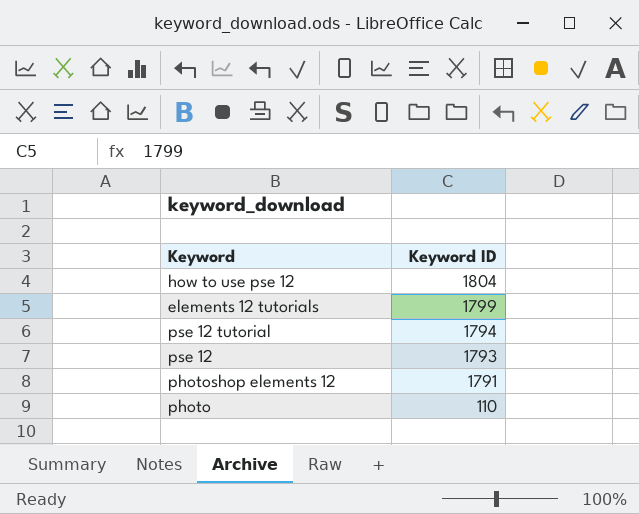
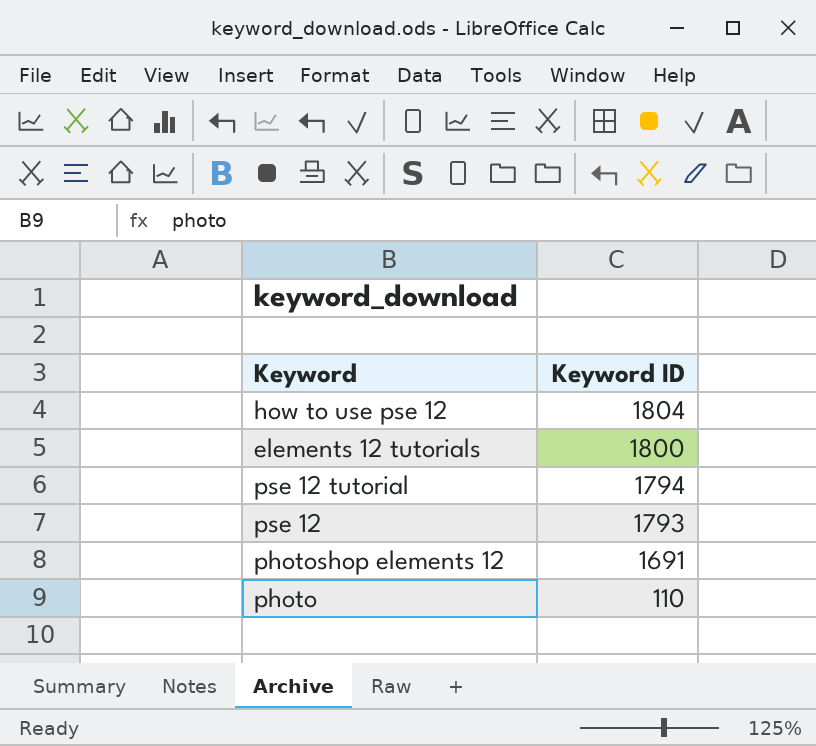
elements 12 tutorials | Keyword ID: 1799 -> 1800
photoshop elements 12 | Keyword ID: 1791 -> 1691

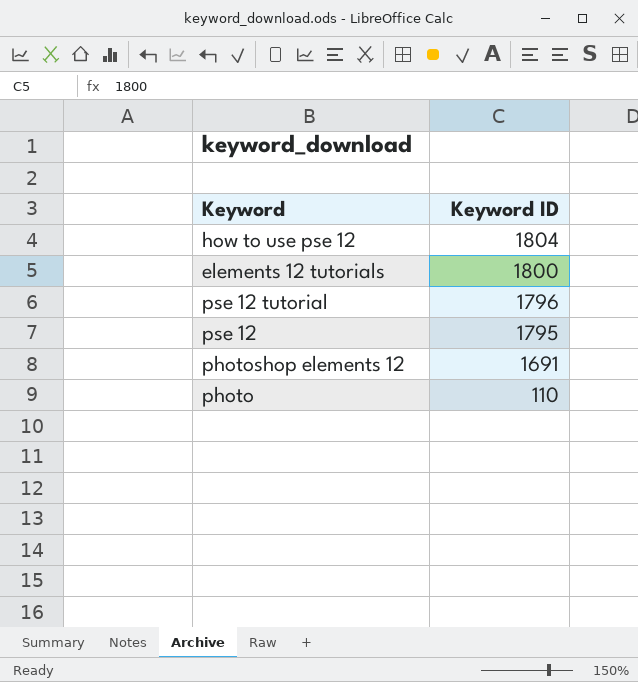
pse 12 tutorial | Keyword ID: 1794 -> 1796
pse 12 | Keyword ID: 1793 -> 1795

